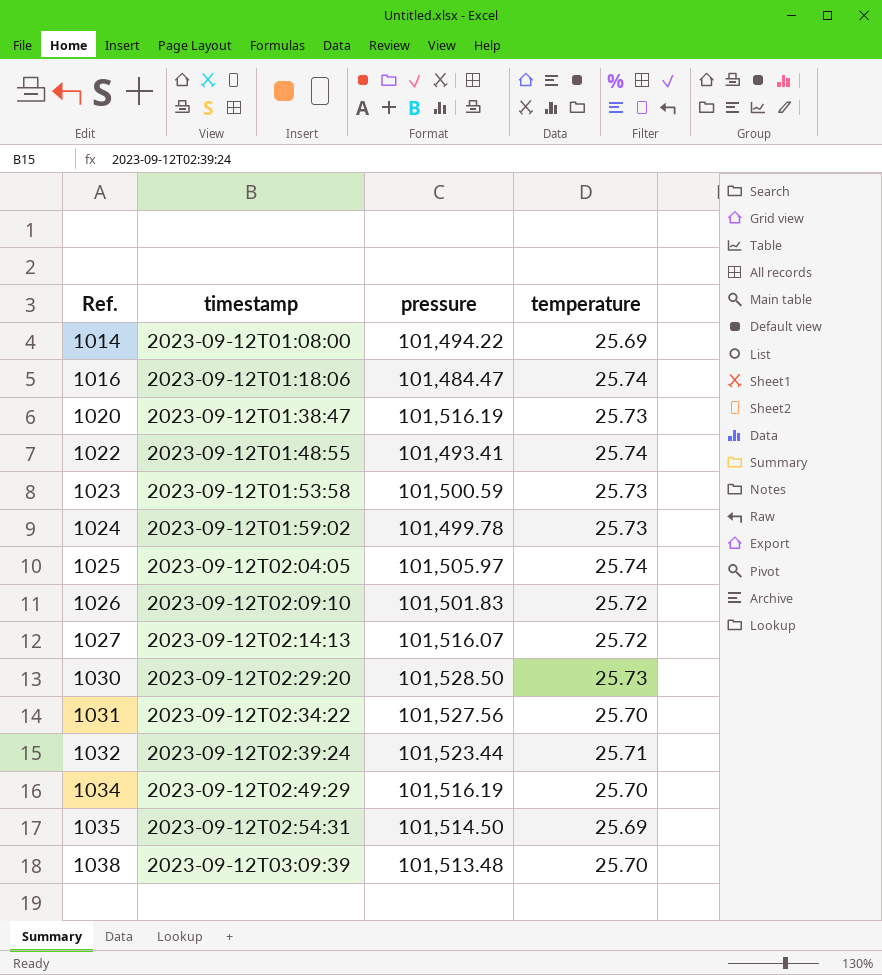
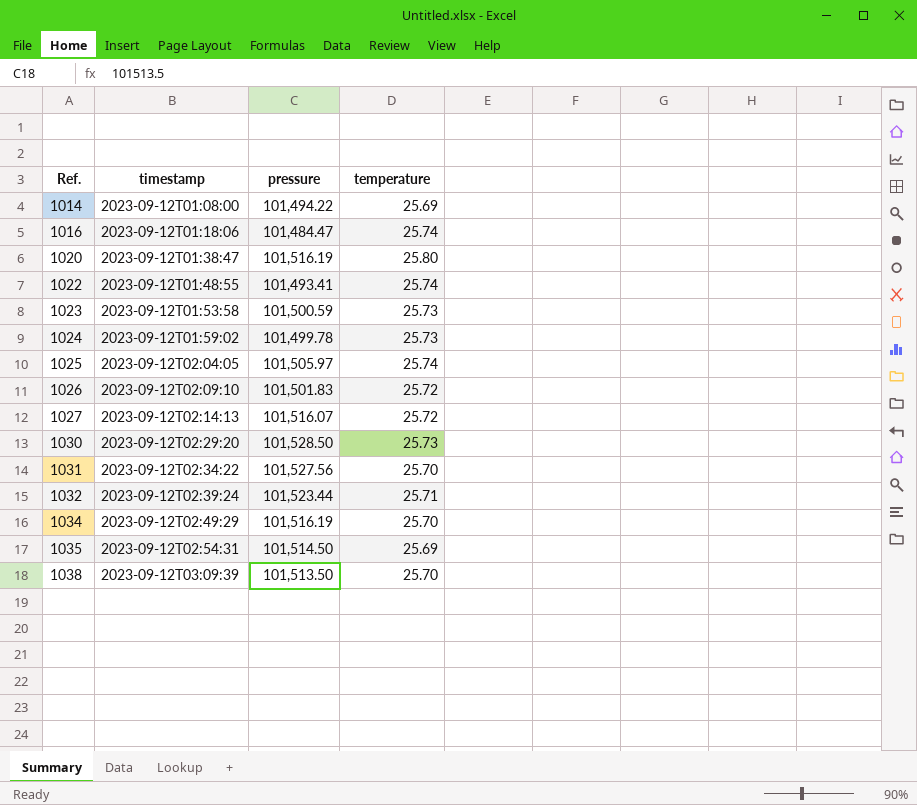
1020 | temperature: 25.73 -> 25.80
1038 | pressure: 101,513.48 -> 101,513.50

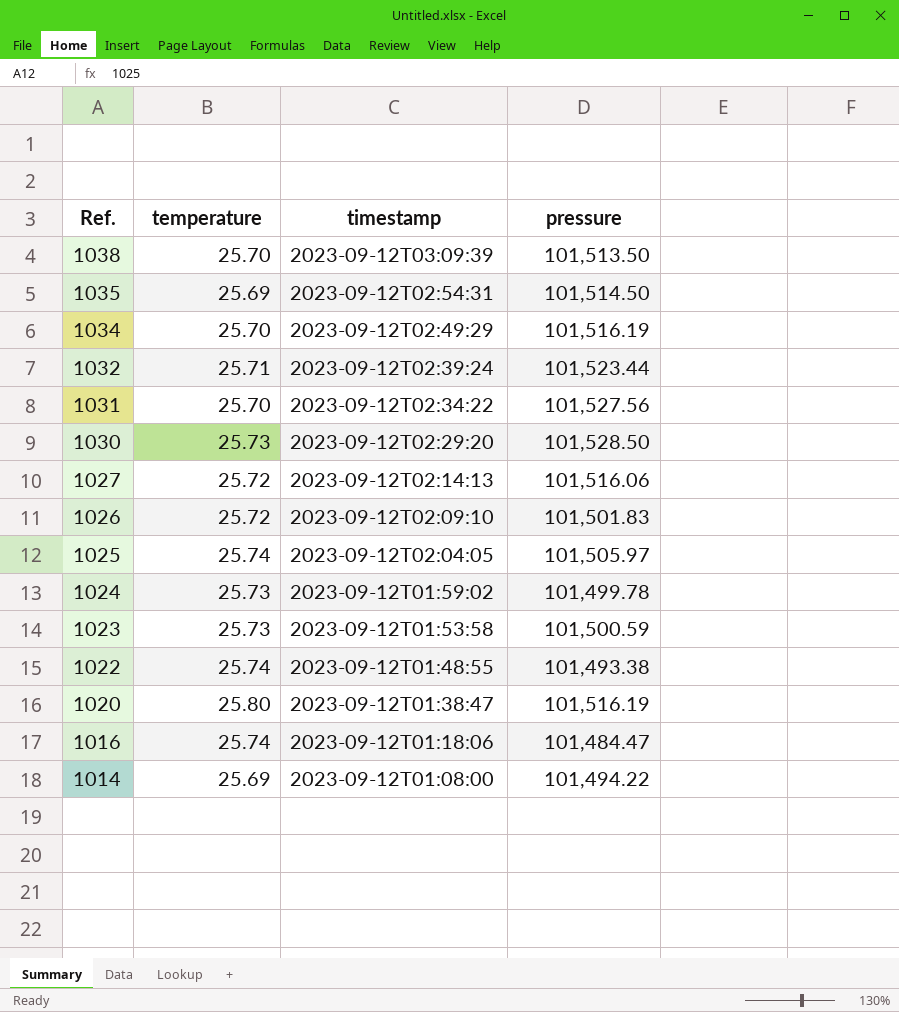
row order: Ref. ascending -> Ref. descending
column temperature | position: 4 -> 2
1027 | pressure: 101,516.07 -> 101,516.06
1022 | pressure: 101,493.41 -> 101,493.38

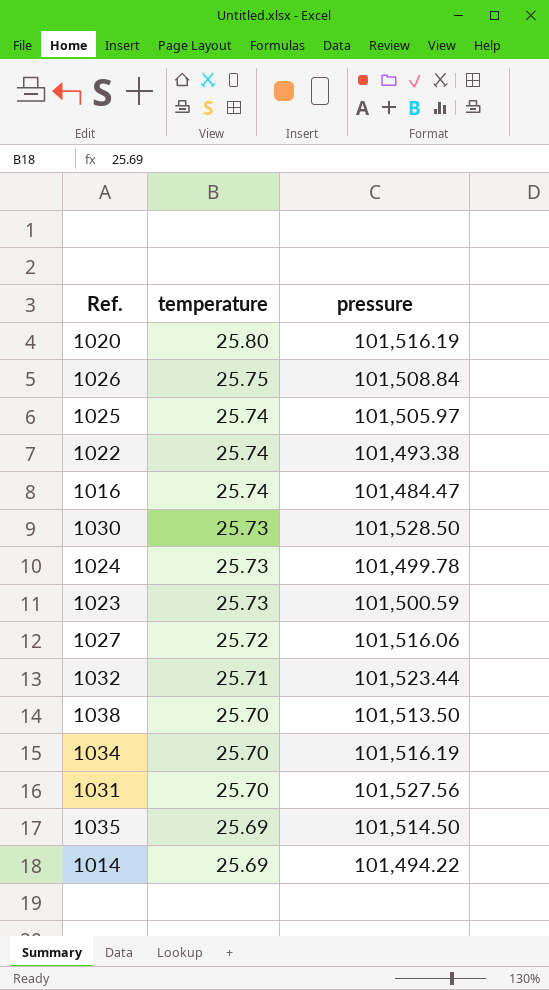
row order: Ref. descending -> temperature descending
column timestamp | position: 3 -> none
1026 | temperature: 25.72 -> 25.75
1026 | pressure: 101,501.83 -> 101,508.84

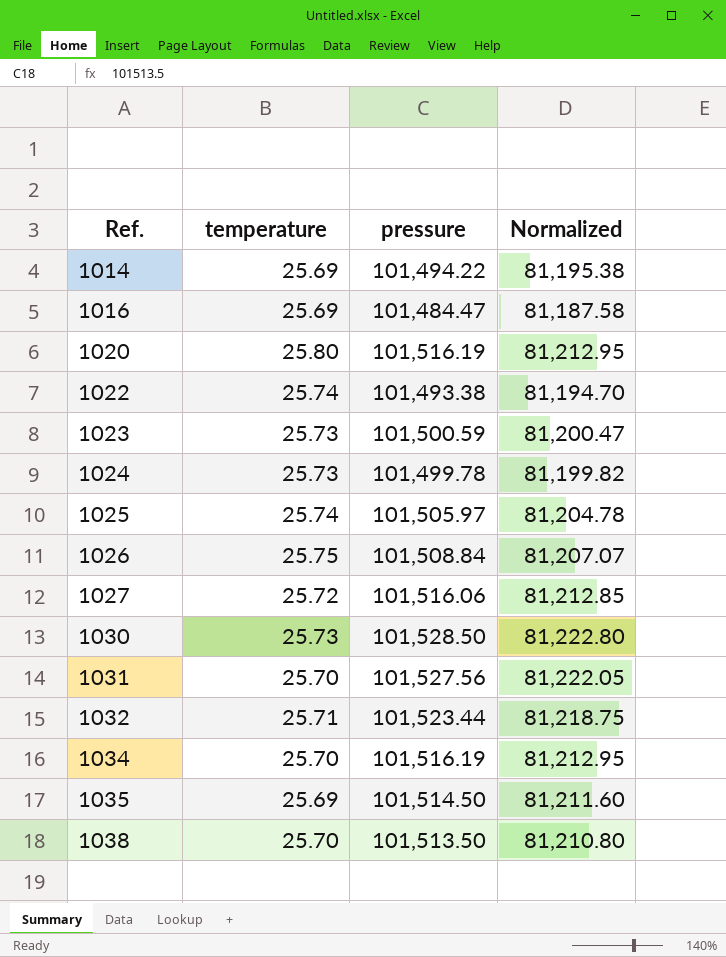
row order: temperature descending -> Ref. ascending
column Normalized | formula: none -> [pressure] * 0.8
1016 | temperature: 25.74 -> 25.69

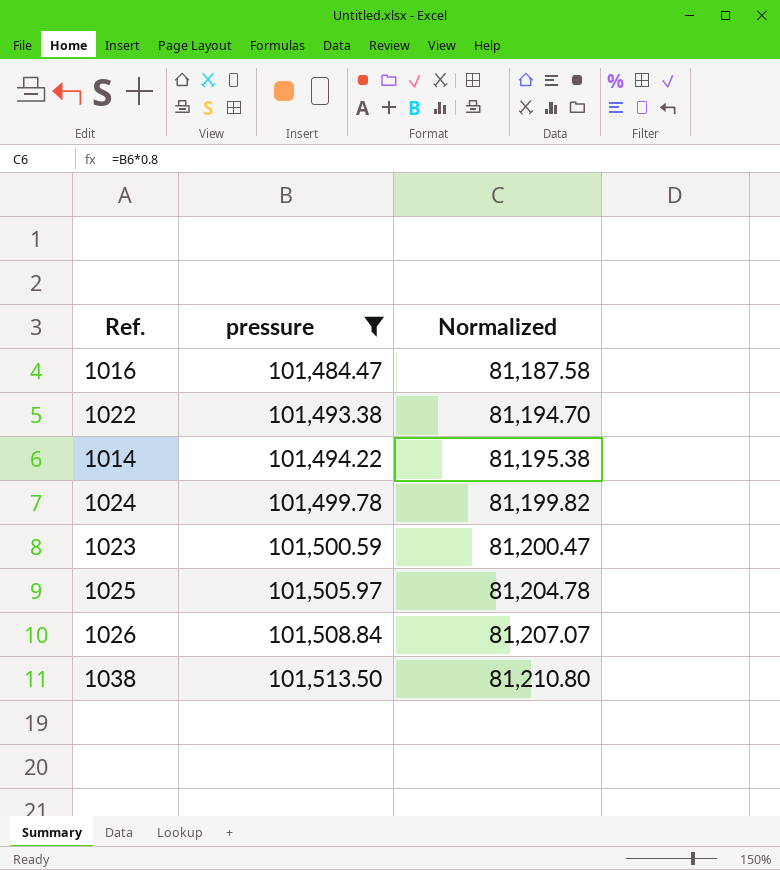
filter: none -> pressure <= 101,513.50
row order: Ref. ascending -> pressure ascending
column temperature | position: 2 -> none

